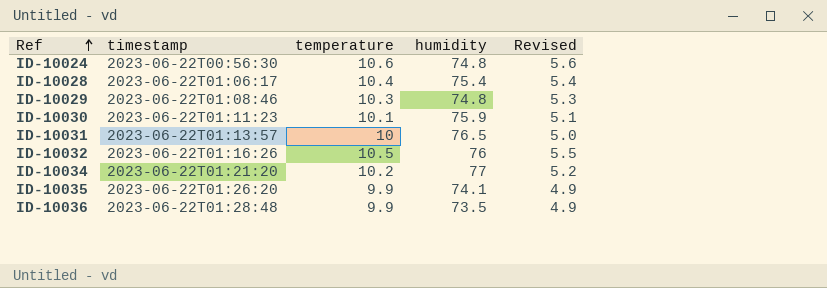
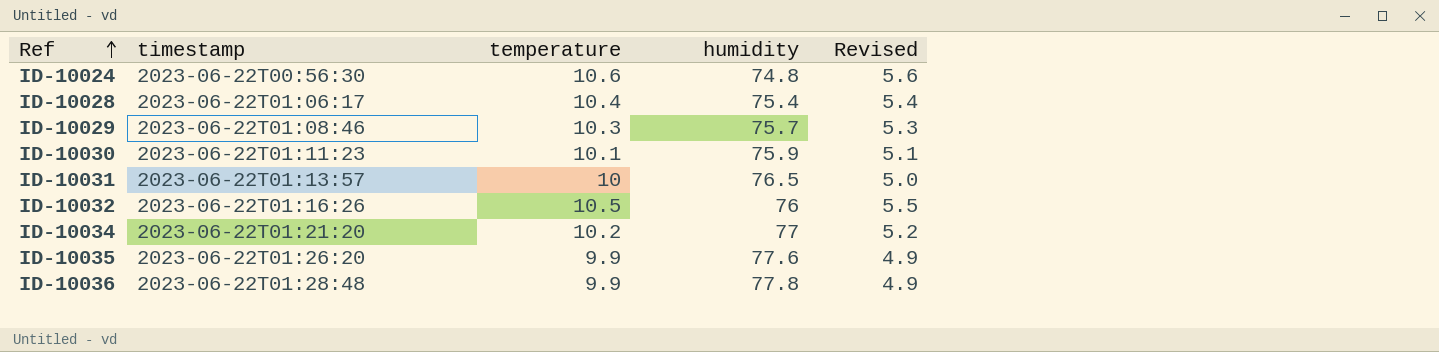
ID-10029 | humidity: 74.8 -> 75.7
ID-10035 | humidity: 74.1 -> 77.6
ID-10036 | humidity: 73.5 -> 77.8

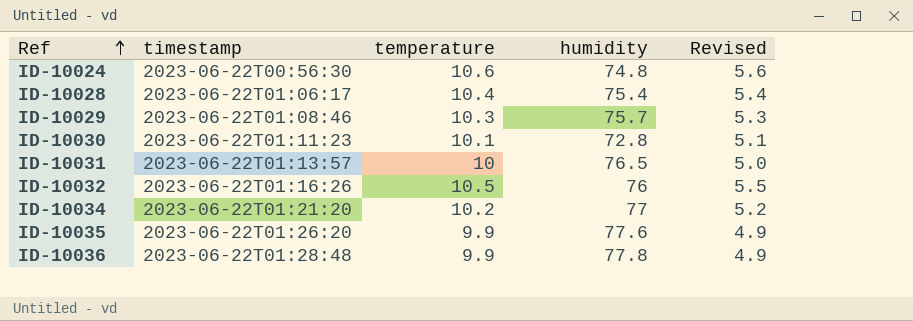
ID-10030 | humidity: 75.9 -> 72.8

